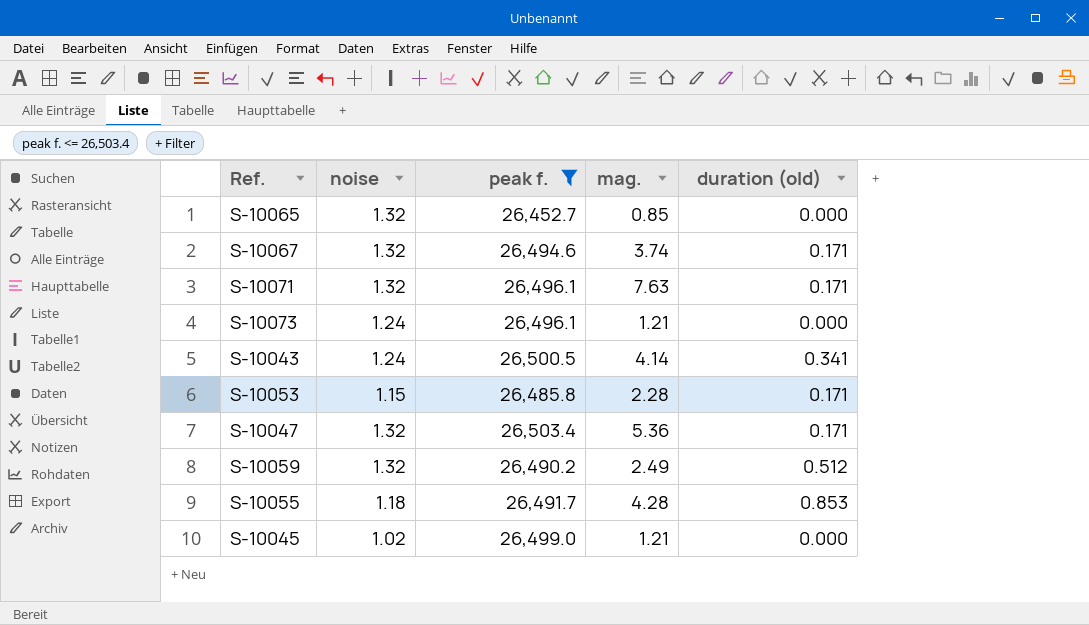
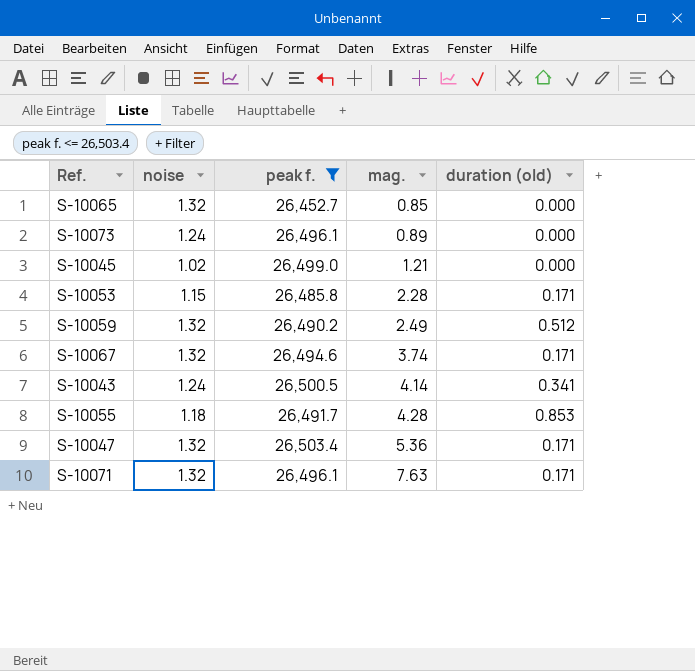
row order: none -> mag. ascending
S-10073 | mag.: 1.21 -> 0.89

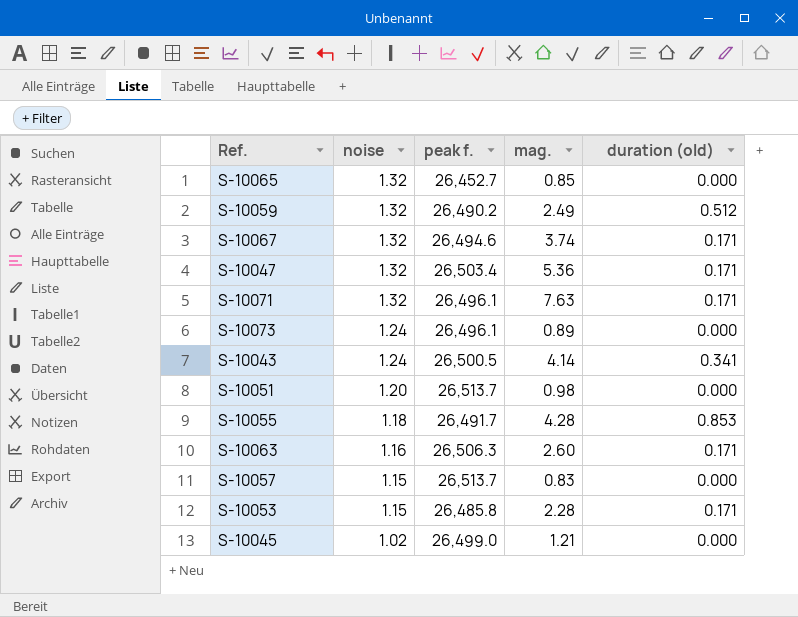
filter: peak f. <= 26,503.4 -> none
row order: mag. ascending -> noise descending

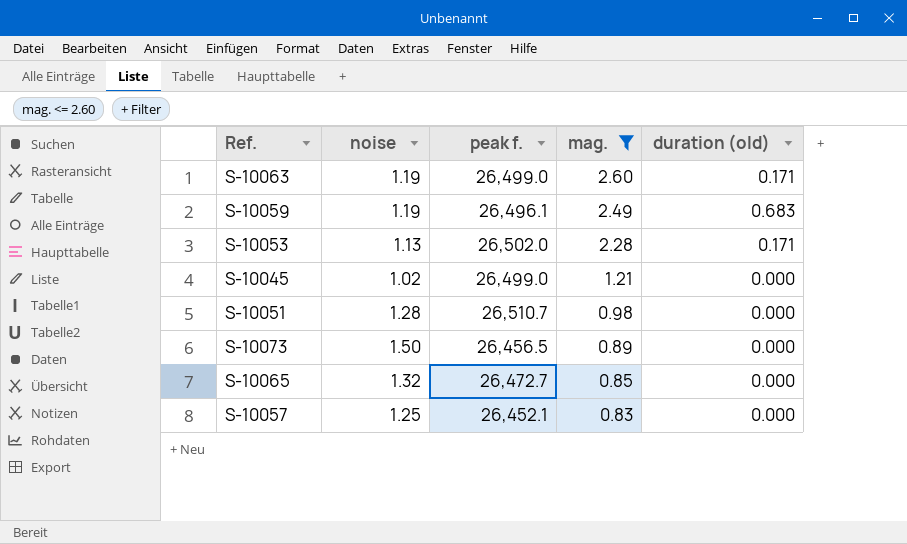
filter: none -> mag. <= 2.60
row order: noise descending -> mag. descending
S-10063 | noise: 1.16 -> 1.19
S-10063 | peak f.: 26,506.3 -> 26,499.0
S-10059 | noise: 1.32 -> 1.19
S-10059 | peak f.: 26,490.2 -> 26,496.1
S-10059 | duration (old): 0.512 -> 0.683
S-10053 | noise: 1.15 -> 1.13
S-10053 | peak f.: 26,485.8 -> 26,502.0
S-10051 | noise: 1.20 -> 1.28
S-10051 | peak f.: 26,513.7 -> 26,510.7
S-10073 | noise: 1.24 -> 1.50
S-10073 | peak f.: 26,496.1 -> 26,456.5
S-10065 | peak f.: 26,452.7 -> 26,472.7
S-10057 | noise: 1.15 -> 1.25
S-10057 | peak f.: 26,513.7 -> 26,452.1

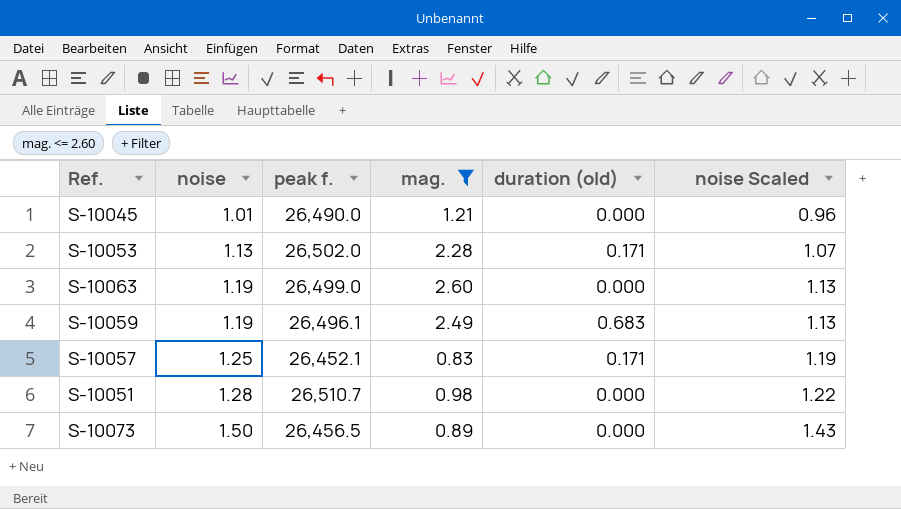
row order: mag. descending -> noise ascending
column noise Scaled | formula: none -> [noise] * 0.95
row S-10065: 1.32 | 26,472.7 | 0.85 | 0.000 -> none
S-10045 | noise: 1.02 -> 1.01
S-10045 | peak f.: 26,499.0 -> 26,490.0
S-10063 | duration (old): 0.171 -> 0.000
S-10057 | duration (old): 0.000 -> 0.171

